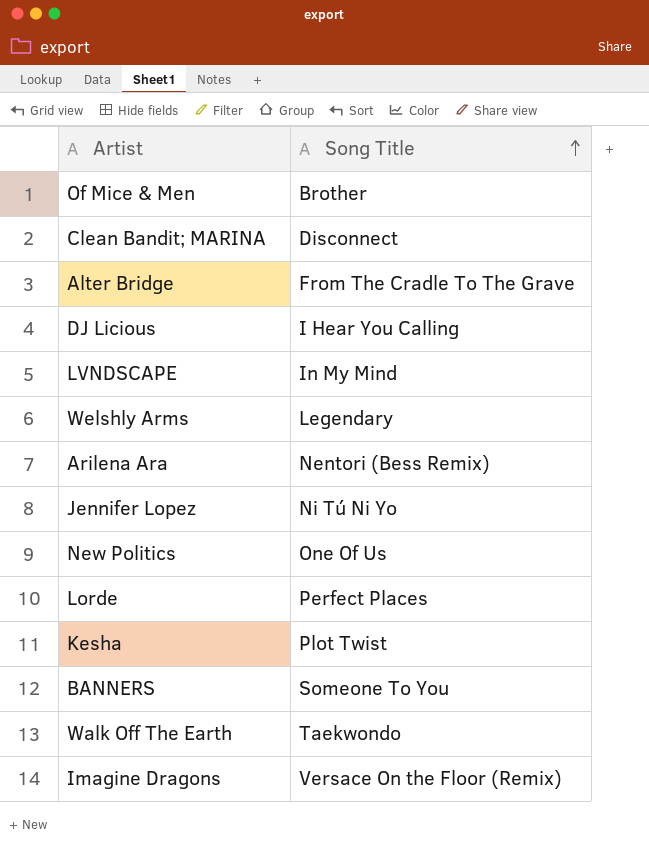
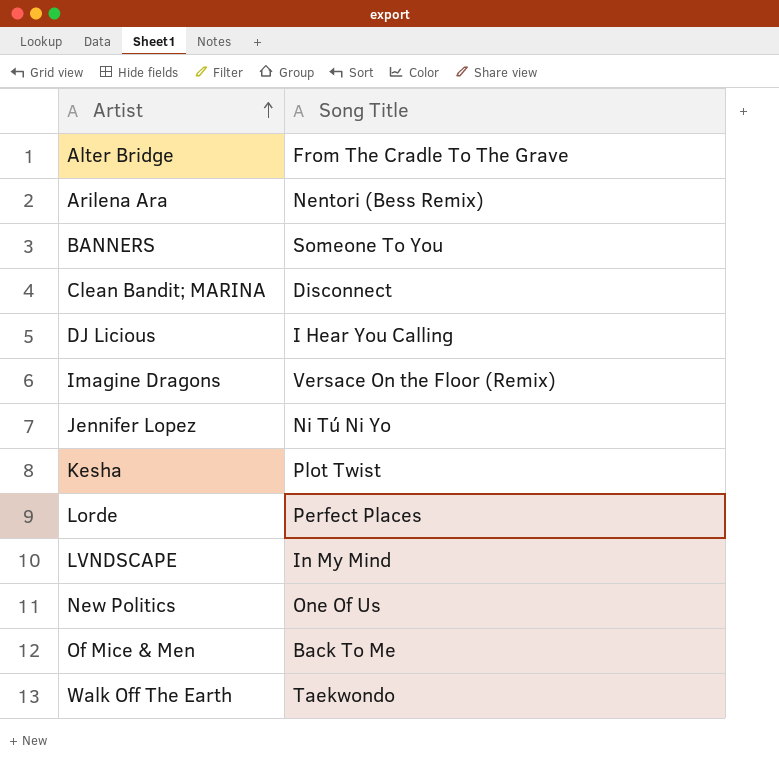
row order: Song Title ascending -> Artist ascending
row Welshly Arms: Legendary -> none
Of Mice & Men | Song Title: Brother -> Back To Me

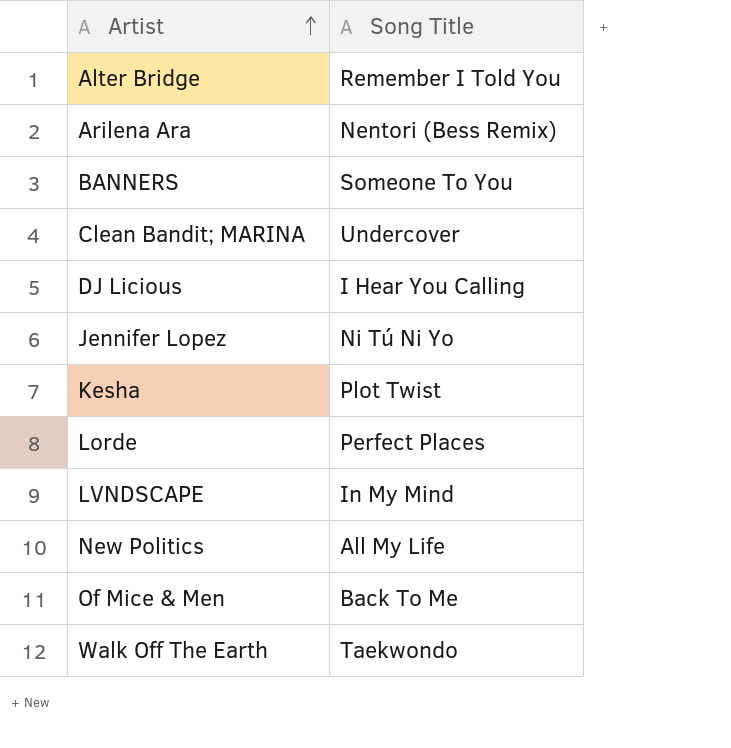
row Imagine Dragons: Versace On the Floor (Remix) -> none
Alter Bridge | Song Title: From The Cradle To The Grave -> Remember I Told You
Clean Bandit; MARINA | Song Title: Disconnect -> Undercover
New Politics | Song Title: One Of Us -> All My Life

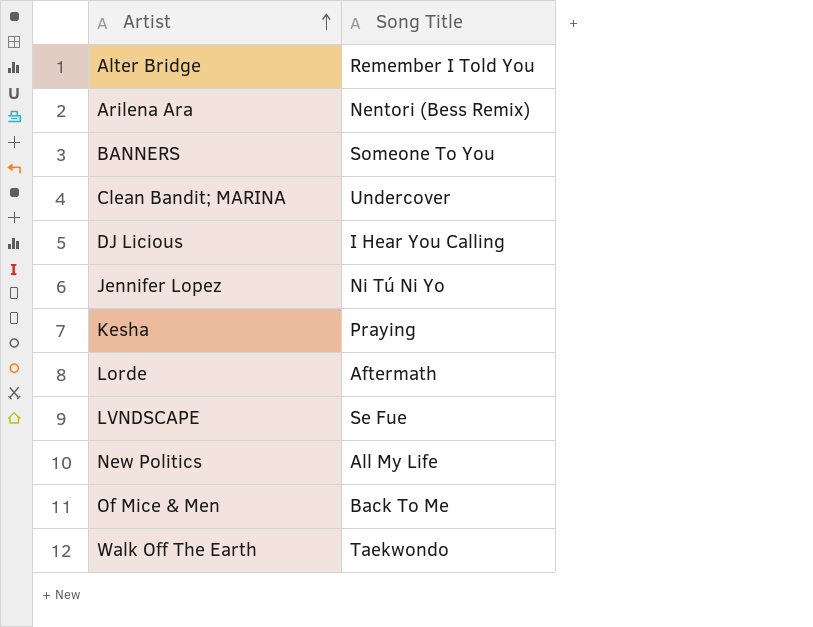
Kesha | Song Title: Plot Twist -> Praying
Lorde | Song Title: Perfect Places -> Aftermath
LVNDSCAPE | Song Title: In My Mind -> Se Fue

